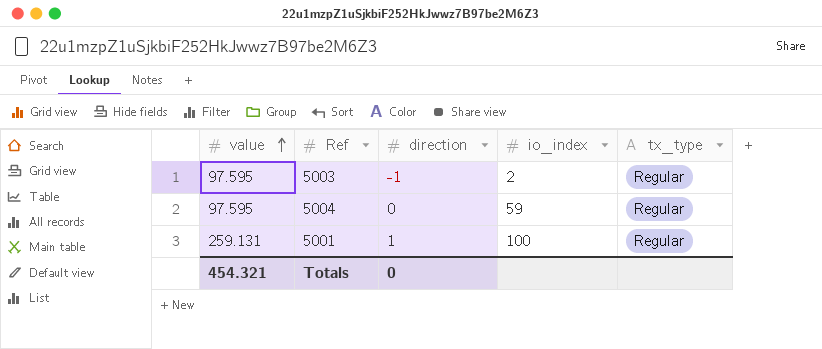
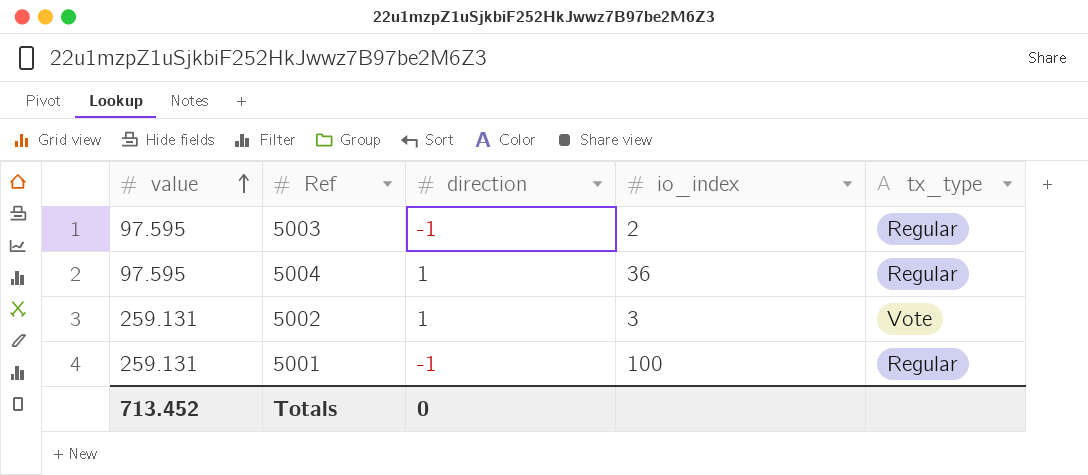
5004 | direction: 0 -> 1
5004 | io_index: 59 -> 36
row 5002: none -> 259.131 | 1 | 3 | Vote
5001 | direction: 1 -> -1
Totals | value: 454.321 -> 713.452

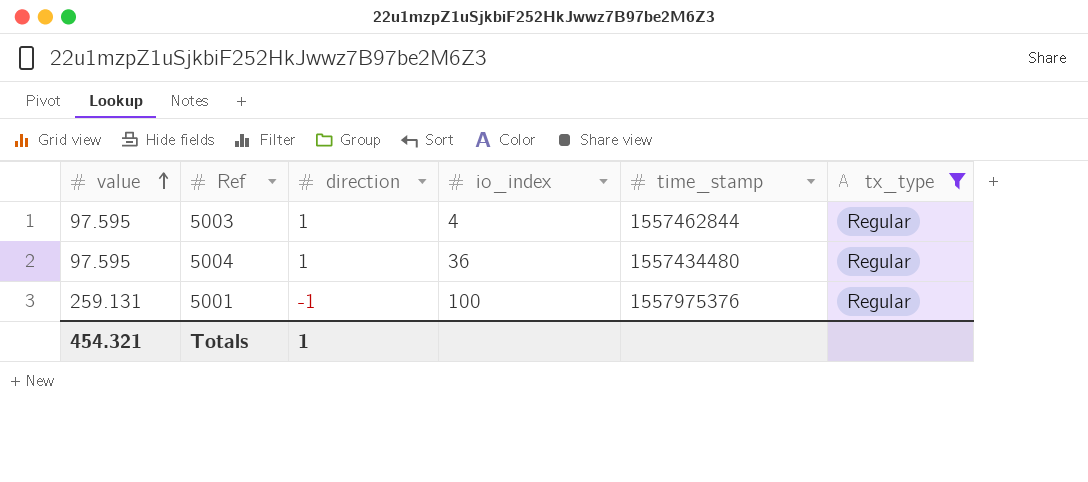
filter: none -> tx_type = Regular
column time_stamp | position: none -> 5
5003 | direction: -1 -> 1
5003 | io_index: 2 -> 4
Totals | value: 713.452 -> 454.321
Totals | direction: 0 -> 1

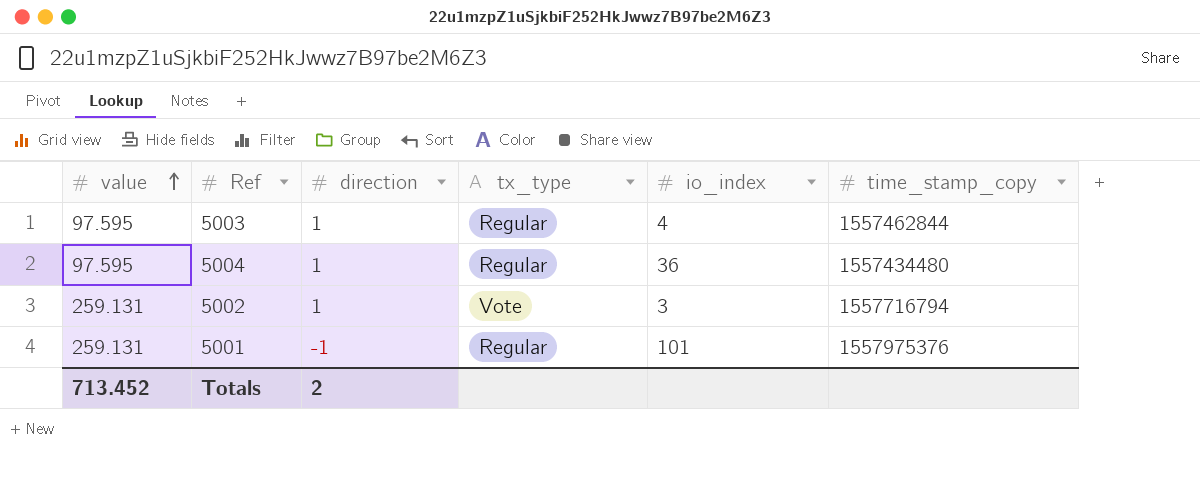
filter: tx_type = Regular -> none
column tx_type | position: 6 -> 4
column name: time_stamp -> time_stamp_copy
5001 | io_index: 100 -> 101
Totals | value: 454.321 -> 713.452
Totals | direction: 1 -> 2

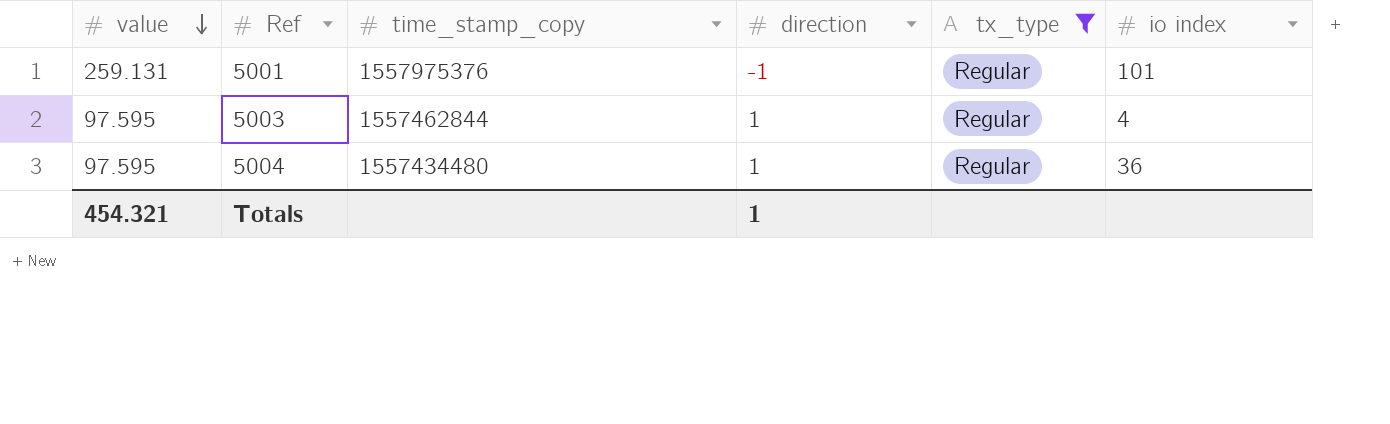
filter: none -> tx_type = Regular
row order: value ascending -> value descending
column time_stamp_copy | position: 6 -> 3
column name: io_index -> io index
Totals | value: 713.452 -> 454.321
Totals | direction: 2 -> 1

